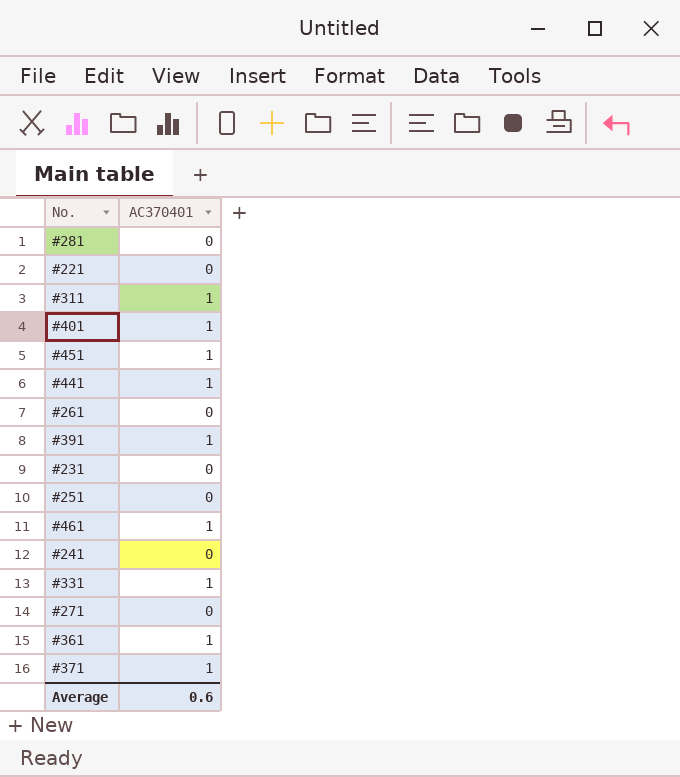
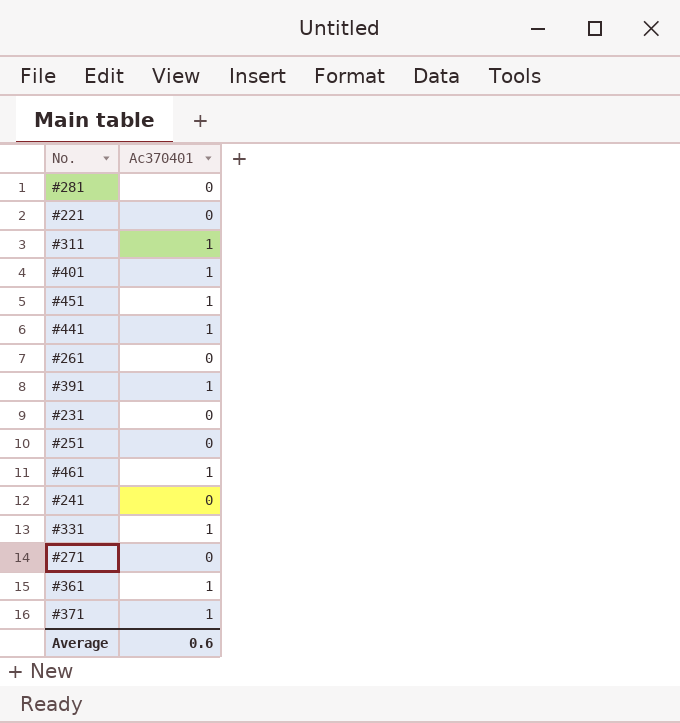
column name: AC370401 -> Ac370401

